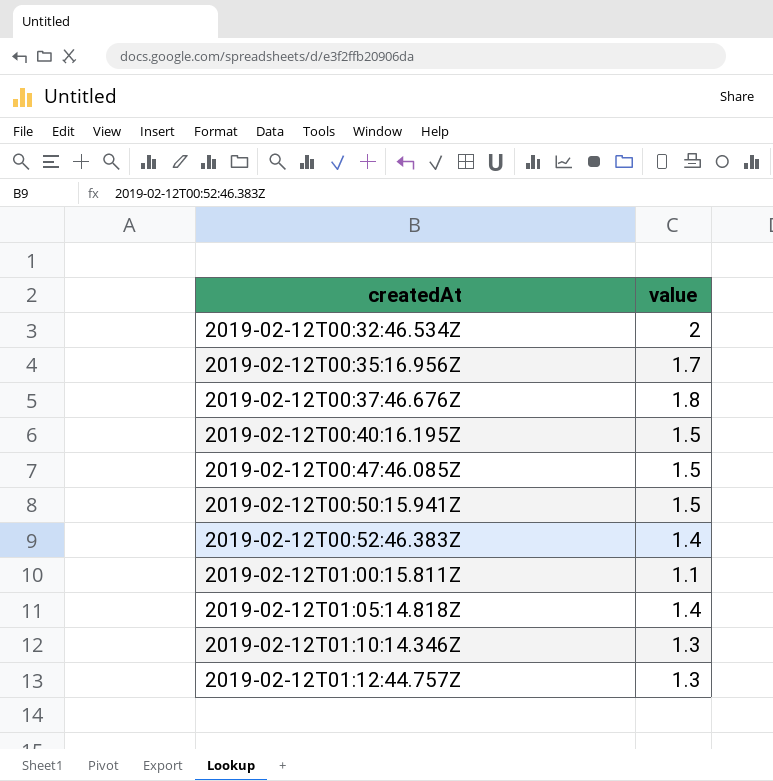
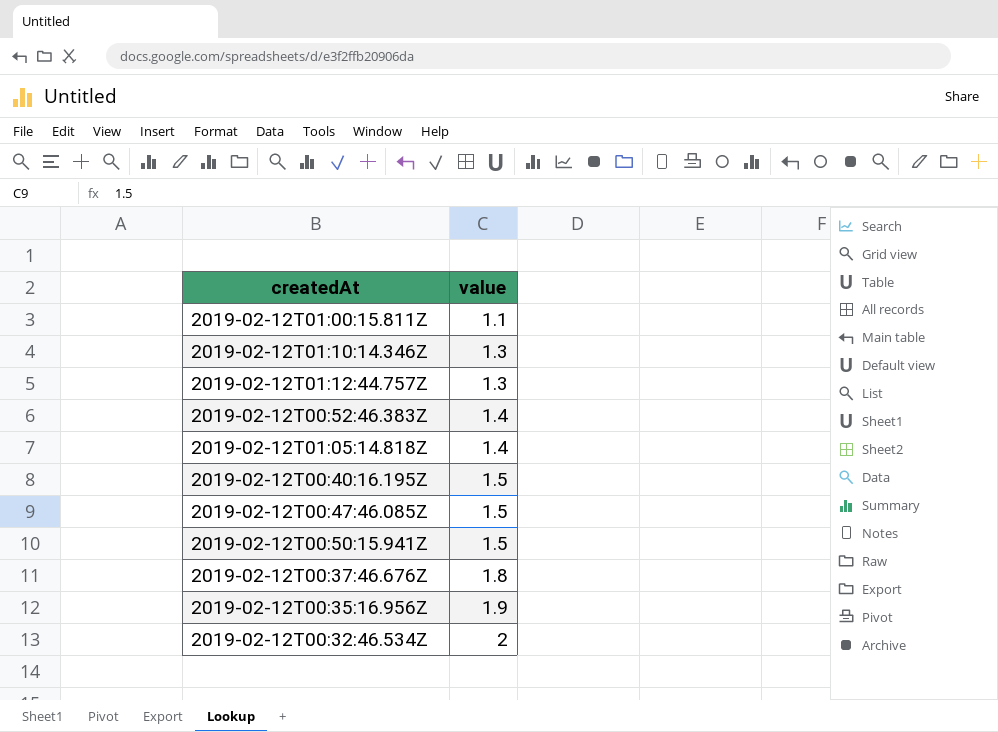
row order: createdAt ascending -> value ascending
2019-02-12T00:35:16.956Z | value: 1.7 -> 1.9

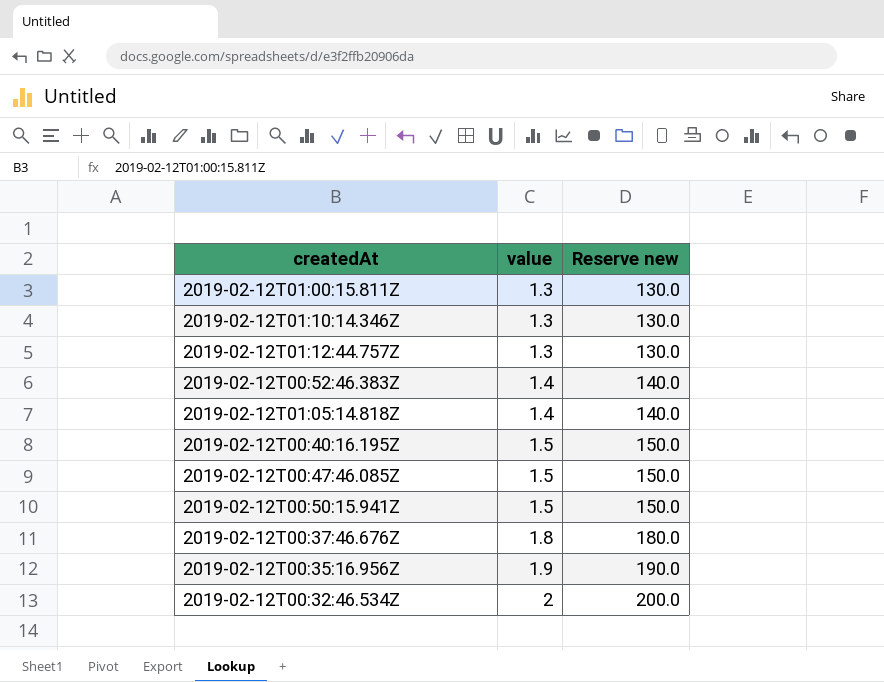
column Reserve new | formula: none -> [value] * 100
2019-02-12T01:00:15.811Z | value: 1.1 -> 1.3

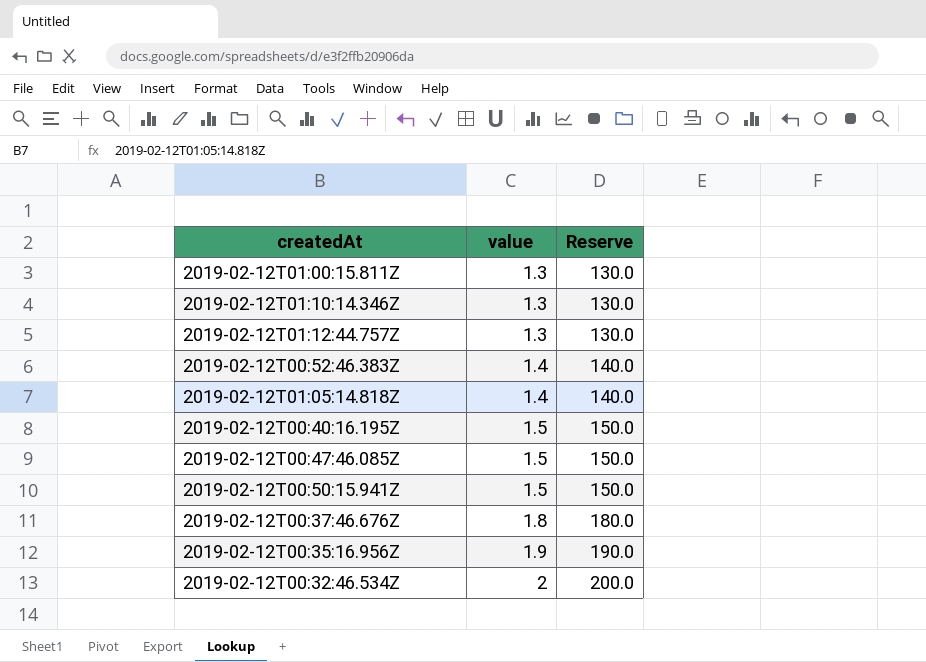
column name: Reserve new -> Reserve

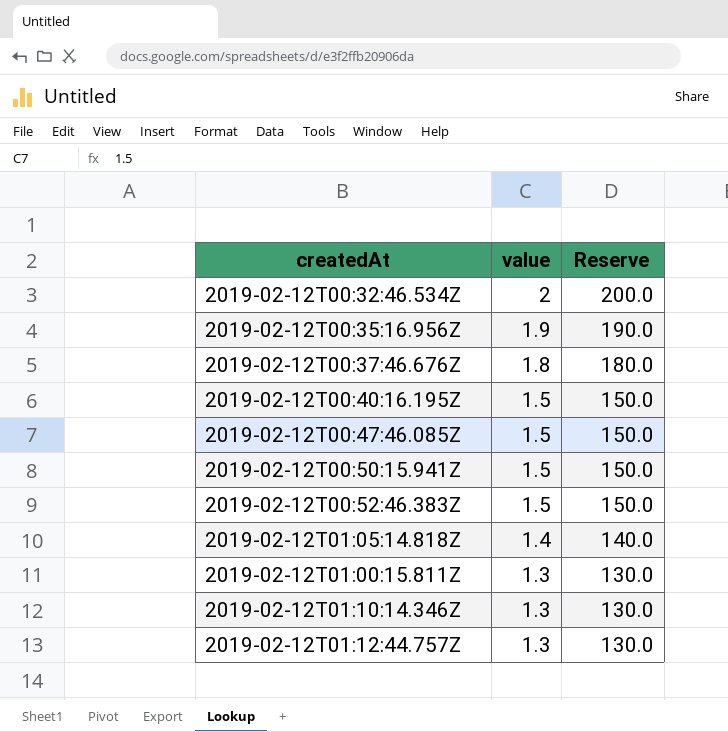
row order: value ascending -> value descending
2019-02-12T00:52:46.383Z | value: 1.4 -> 1.5
2019-02-12T00:52:46.383Z | Reserve: 140.0 -> 150.0

